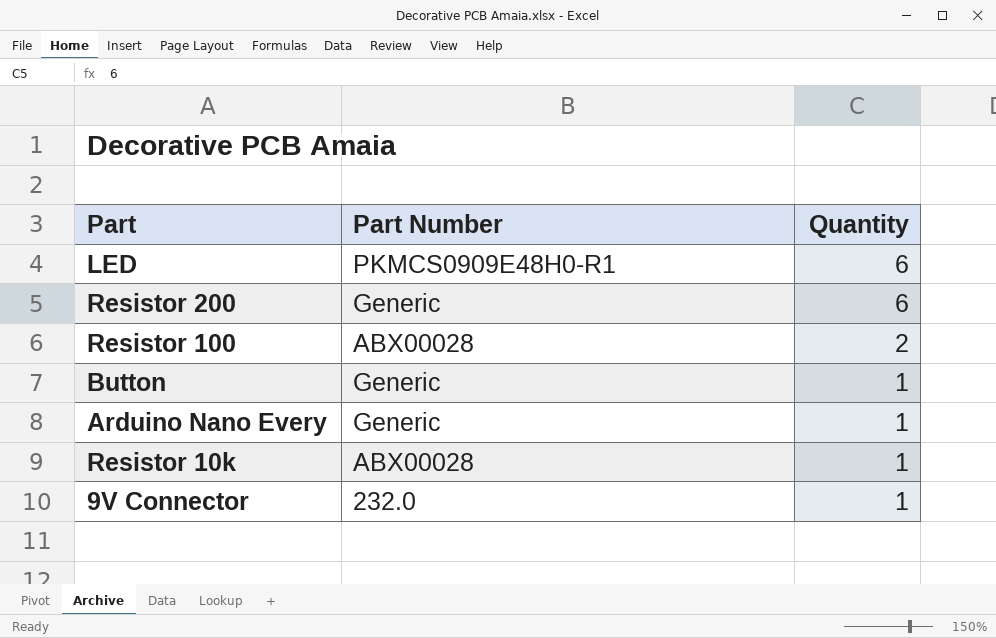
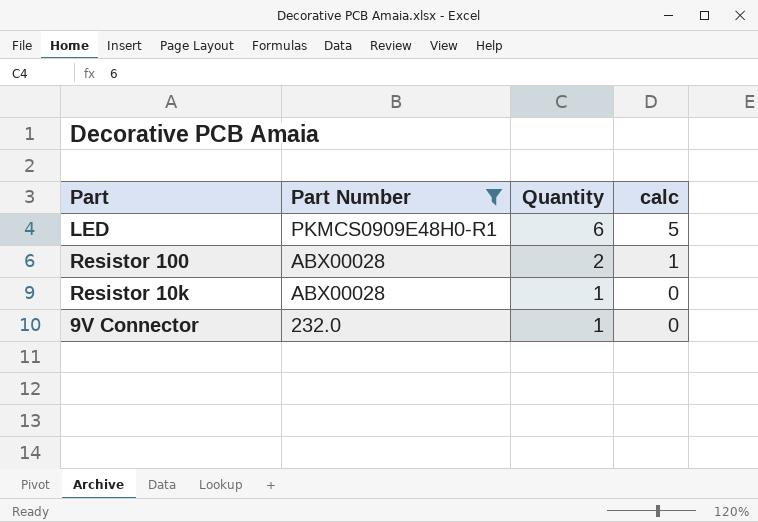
filter: none -> Part Number != Generic
column calc | formula: none -> [Quantity] - 1

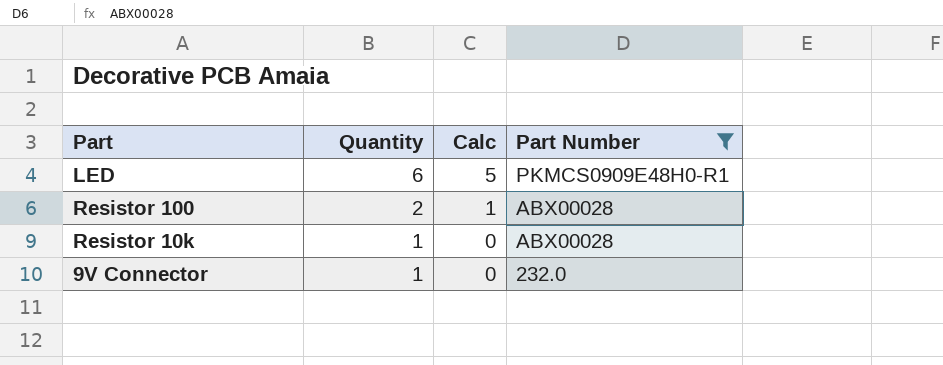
column name: calc -> Calc
column Part Number | position: 2 -> 4

